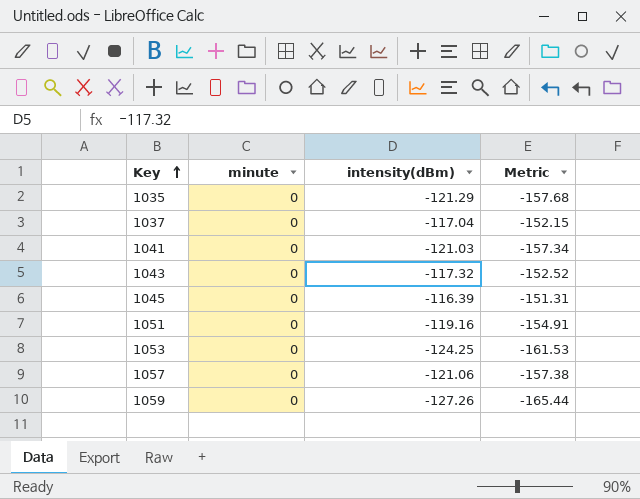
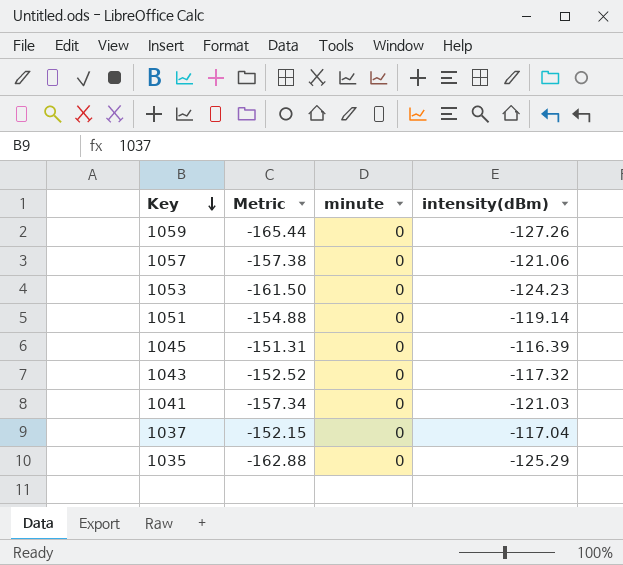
row order: Key ascending -> Key descending
column Metric | position: 4 -> 2
1053 | Metric: -161.53 -> -161.50
1053 | intensity(dBm): -124.25 -> -124.23
1051 | Metric: -154.91 -> -154.88
1051 | intensity(dBm): -119.16 -> -119.14
1035 | Metric: -157.68 -> -162.88
1035 | intensity(dBm): -121.29 -> -125.29

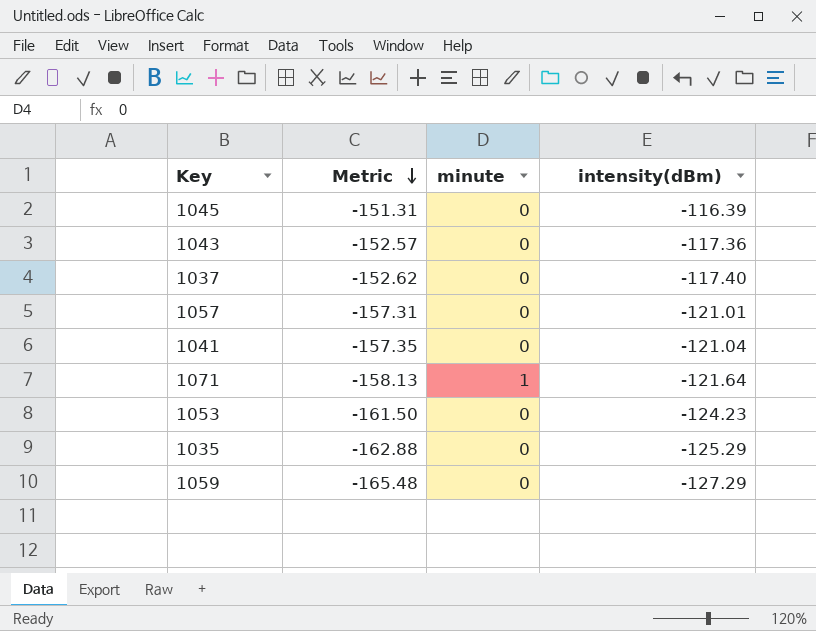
row order: Key descending -> Metric descending
row 1051: -154.88 | 0 | -119.14 -> none
1043 | Metric: -152.52 -> -152.57
1043 | intensity(dBm): -117.32 -> -117.36
1037 | Metric: -152.15 -> -152.62
1037 | intensity(dBm): -117.04 -> -117.40
1057 | Metric: -157.38 -> -157.31
1057 | intensity(dBm): -121.06 -> -121.01
1041 | Metric: -157.34 -> -157.35
1041 | intensity(dBm): -121.03 -> -121.04
row 1071: none -> -158.13 | 1 | -121.64
1059 | Metric: -165.44 -> -165.48
1059 | intensity(dBm): -127.26 -> -127.29

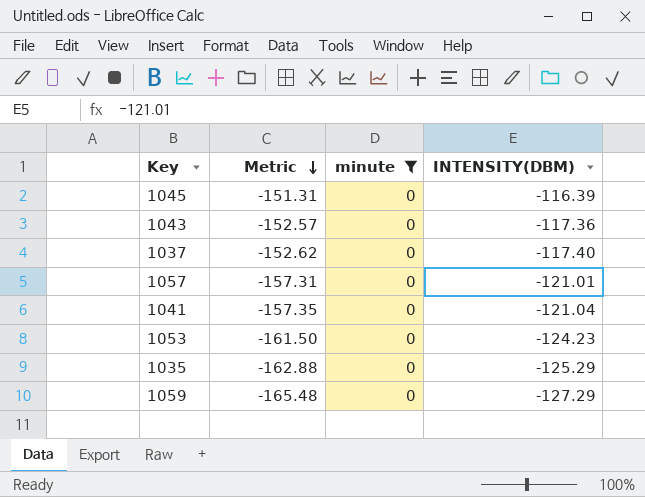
filter: none -> minute = 0
column name: intensity(dBm) -> INTENSITY(DBM)

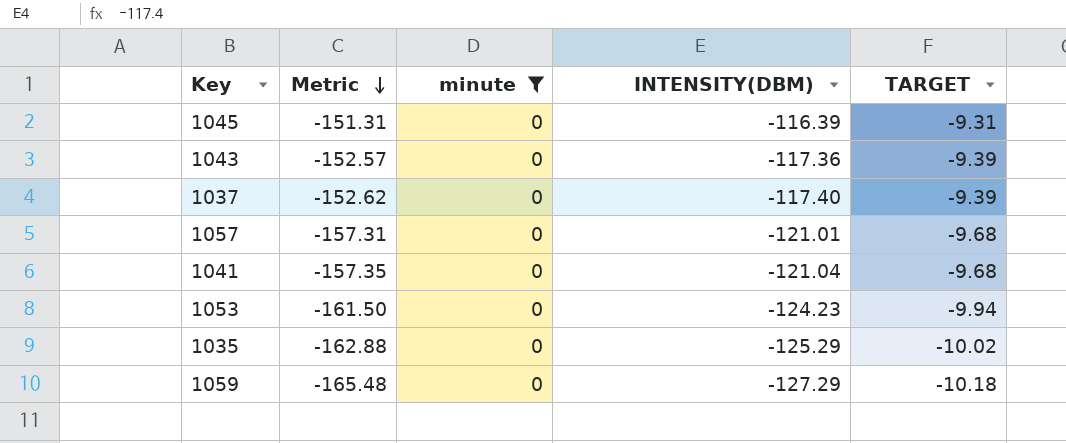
column TARGET | formula: none -> [INTENSITY(DBM)] * 0.08

